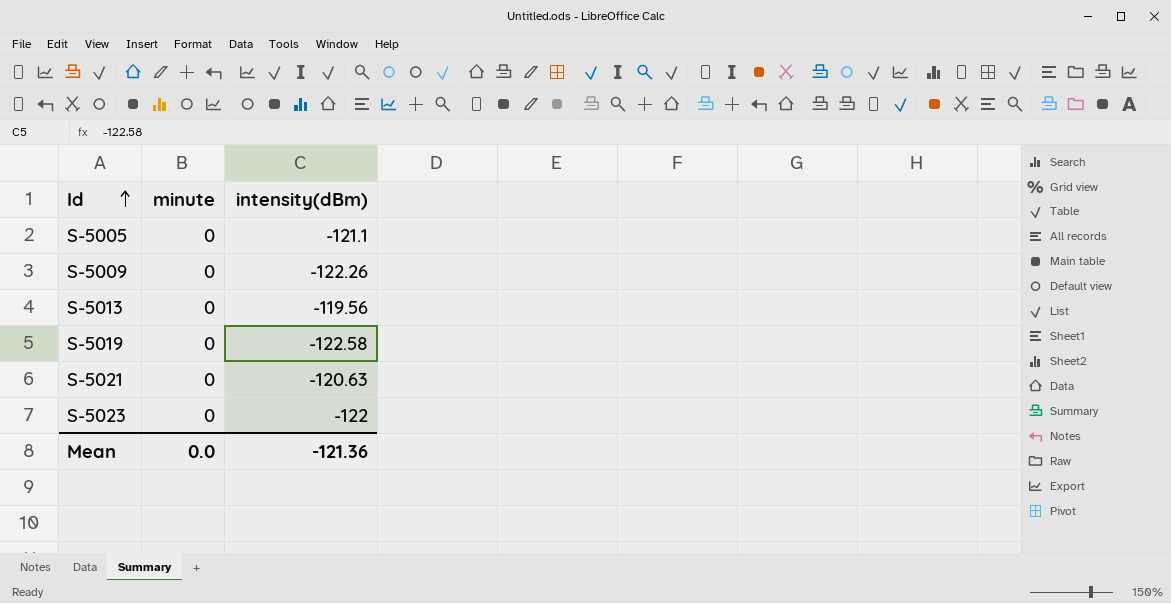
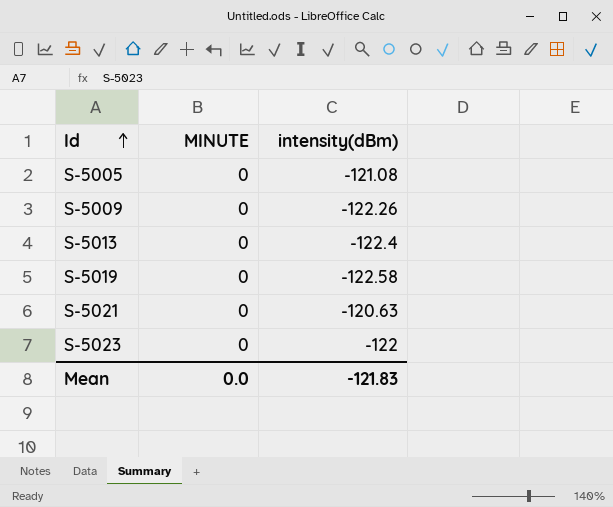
column name: minute -> MINUTE
S-5005 | intensity(dBm): -121.1 -> -121.08
S-5013 | intensity(dBm): -119.56 -> -122.4
Mean | intensity(dBm): -121.36 -> -121.83

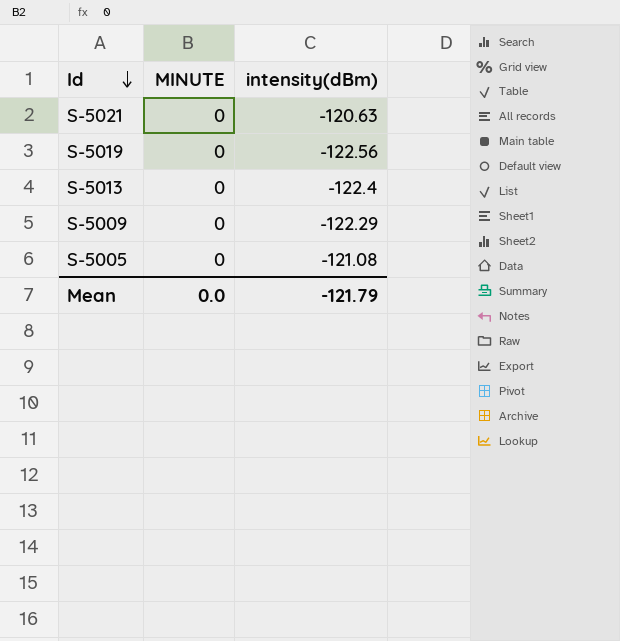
row order: Id ascending -> Id descending
row S-5023: 0 | -122 -> none
S-5019 | intensity(dBm): -122.58 -> -122.56
S-5009 | intensity(dBm): -122.26 -> -122.29
Mean | intensity(dBm): -121.83 -> -121.79

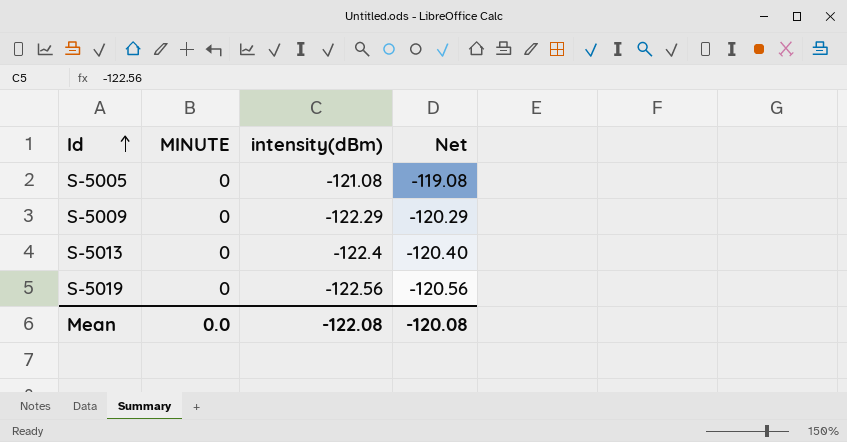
row order: Id descending -> Id ascending
column Net | formula: none -> [intensity(dBm)] + 2
row S-5021: 0 | -120.63 -> none
Mean | intensity(dBm): -121.79 -> -122.08

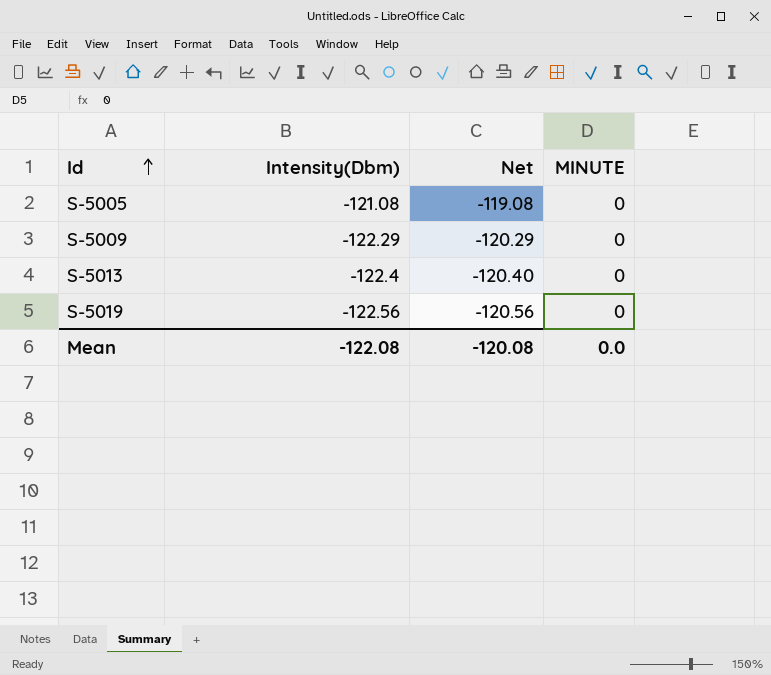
column name: intensity(dBm) -> Intensity(Dbm)
column MINUTE | position: 2 -> 4

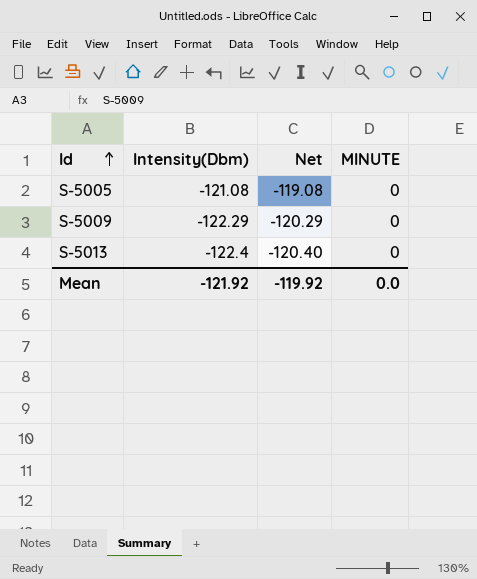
row S-5019: -122.56 | -120.56 | 0 -> none
Mean | Intensity(Dbm): -122.08 -> -121.92
Mean | Net: -120.08 -> -119.92

